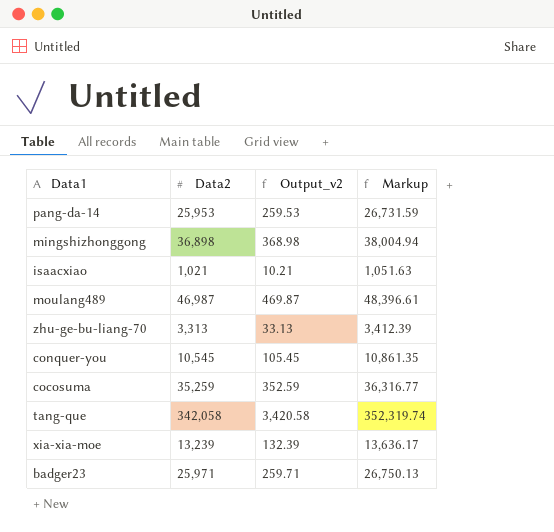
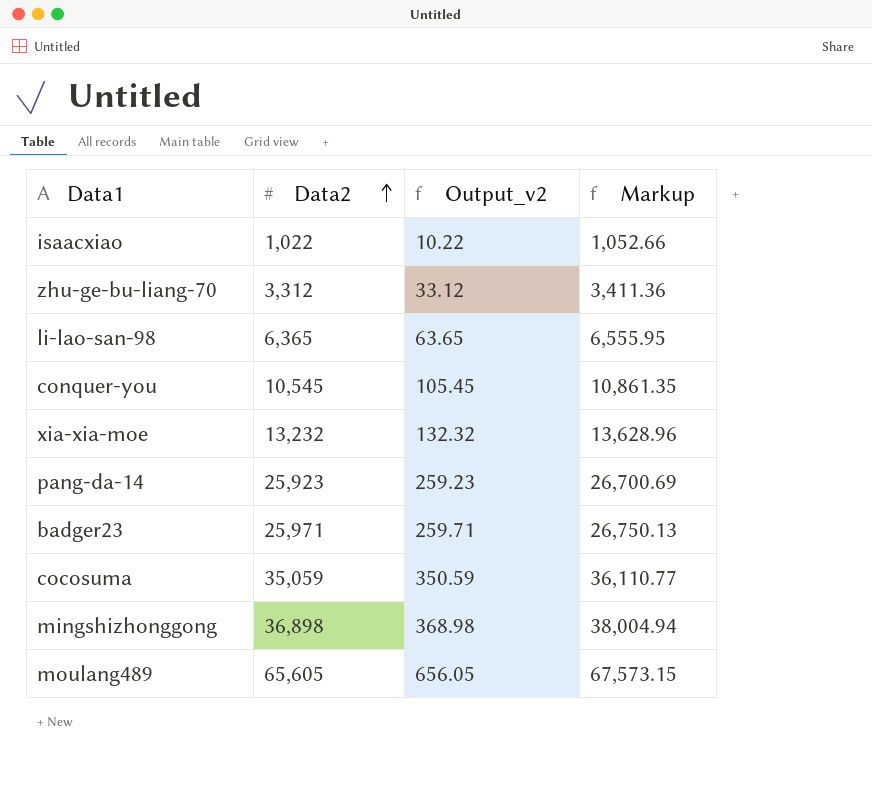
row order: none -> Data2 ascending
row tang-que: 342,058 | 3,420.58 | 352,319.74 -> none
isaacxiao | Data2: 1,021 -> 1,022
isaacxiao | Output_v2: 10.21 -> 10.22
isaacxiao | Markup: 1,051.63 -> 1,052.66
zhu-ge-bu-liang-70 | Data2: 3,313 -> 3,312
zhu-ge-bu-liang-70 | Output_v2: 33.13 -> 33.12
zhu-ge-bu-liang-70 | Markup: 3,412.39 -> 3,411.36
row li-lao-san-98: none -> 6,365 | 63.65 | 6,555.95
xia-xia-moe | Data2: 13,239 -> 13,232
xia-xia-moe | Output_v2: 132.39 -> 132.32
xia-xia-moe | Markup: 13,636.17 -> 13,628.96
pang-da-14 | Data2: 25,953 -> 25,923
pang-da-14 | Output_v2: 259.53 -> 259.23
pang-da-14 | Markup: 26,731.59 -> 26,700.69
cocosuma | Data2: 35,259 -> 35,059
cocosuma | Output_v2: 352.59 -> 350.59
cocosuma | Markup: 36,316.77 -> 36,110.77
moulang489 | Data2: 46,987 -> 65,605
moulang489 | Output_v2: 469.87 -> 656.05
moulang489 | Markup: 48,396.61 -> 67,573.15

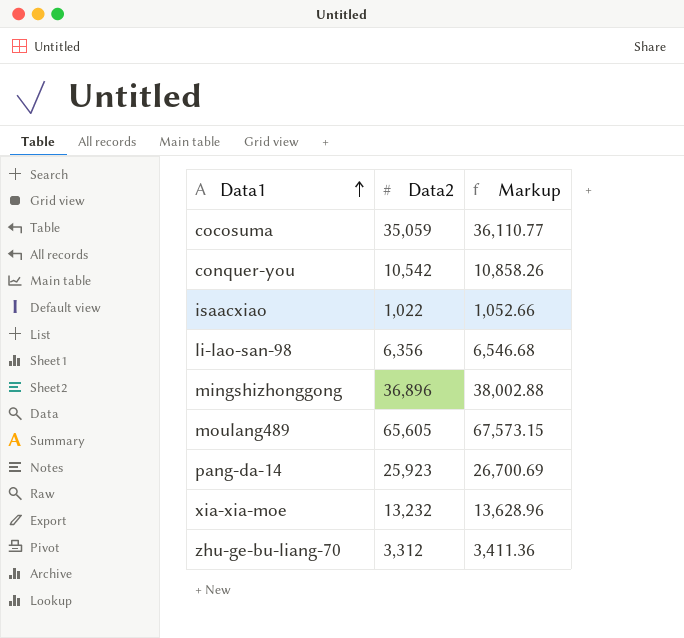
row order: Data2 ascending -> Data1 ascending
column Output_v2 | formula: [Data2] * 0.01 -> none
row badger23: 25,971 | 259.71 | 26,750.13 -> none
conquer-you | Data2: 10,545 -> 10,542
conquer-you | Markup: 10,861.35 -> 10,858.26
li-lao-san-98 | Data2: 6,365 -> 6,356
li-lao-san-98 | Markup: 6,555.95 -> 6,546.68
mingshizhonggong | Data2: 36,898 -> 36,896
mingshizhonggong | Markup: 38,004.94 -> 38,002.88

